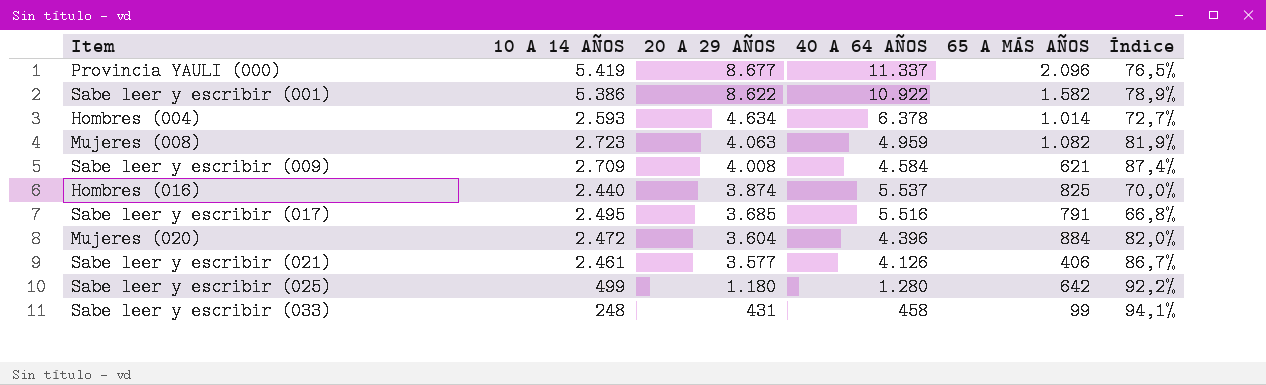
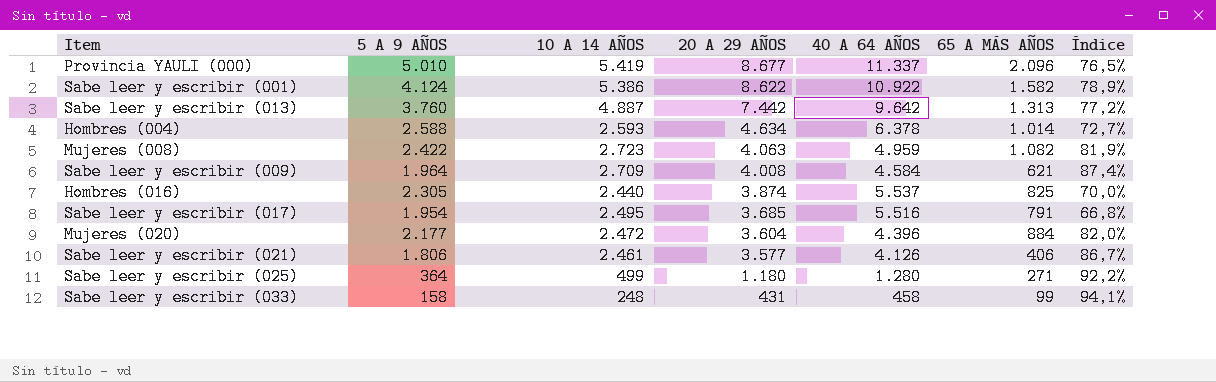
column 5 A 9 AÑOS | position: none -> 2
row Sabe leer y escribir (013): none -> 3.760 | 4.887 | 7.442 | 9.642 | 1.313 | 77,2%
Sabe leer y escribir (025) | 65 A MÁS AÑOS: 642 -> 271

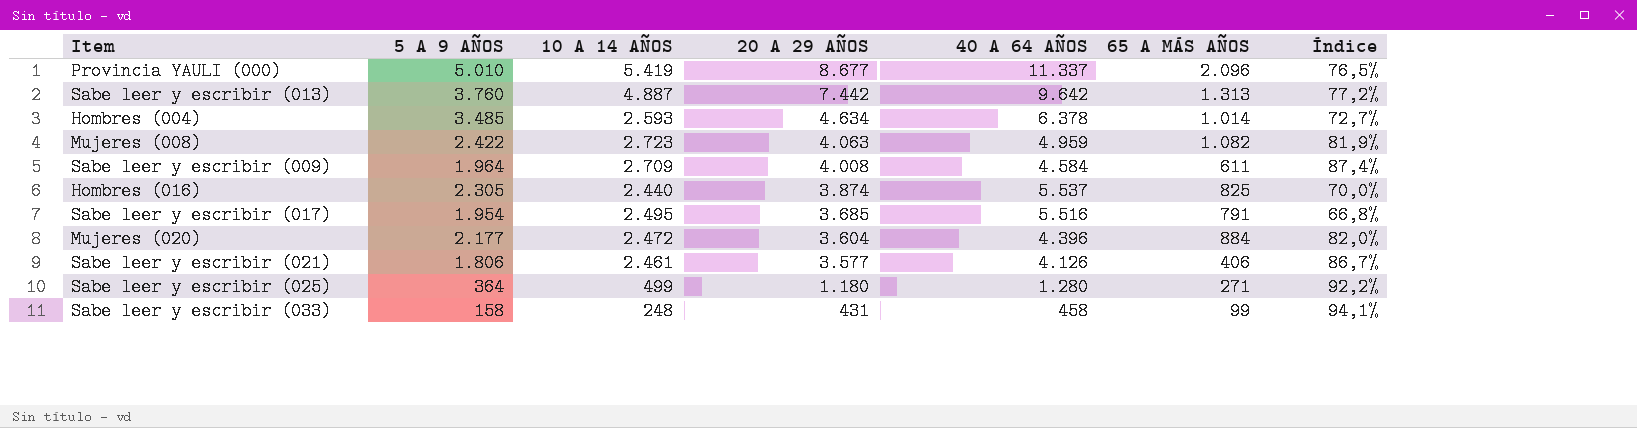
row Sabe leer y escribir (001): 4.124 | 5.386 | 8.622 | 10.922 | 1.582 | 78,9% -> none
Hombres (004) | 5 A 9 AÑOS: 2.588 -> 3.485
Sabe leer y escribir (009) | 65 A MÁS AÑOS: 621 -> 611

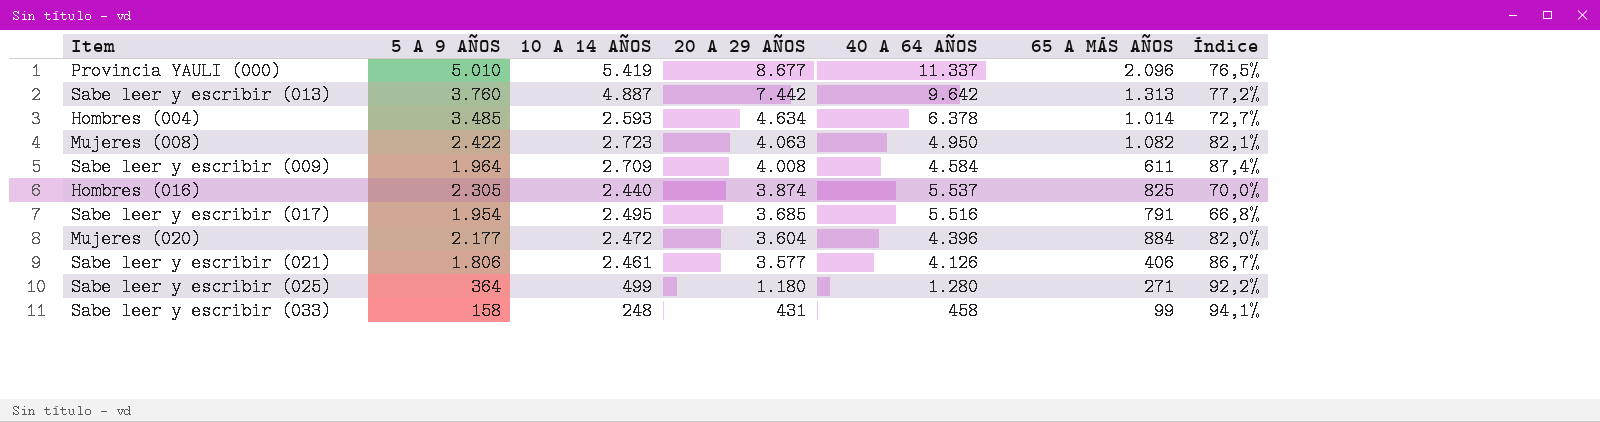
Mujeres (008) | 40 A 64 AÑOS: 4.959 -> 4.950
Mujeres (008) | Índice: 81,9% -> 82,1%

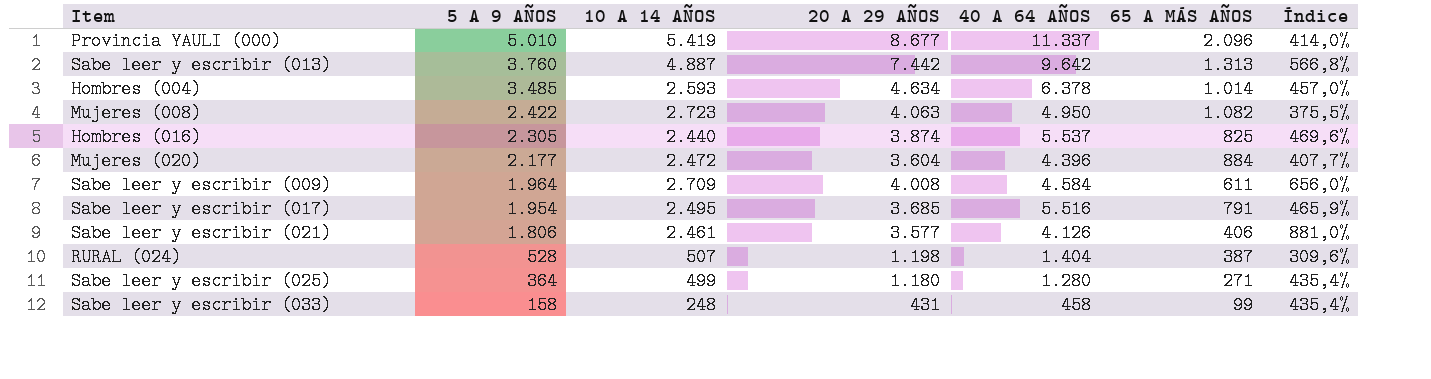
row order: 20 A 29 AÑOS descending -> 5 A 9 AÑOS descending
column Índice | formula: [20 A 29 AÑOS] / [40 A 64 AÑOS] -> [20 A 29 AÑOS] / [65 A MÁS AÑOS]
row RURAL (024): none -> 528 | 507 | 1.198 | 1.404 | 387 | 309,6%

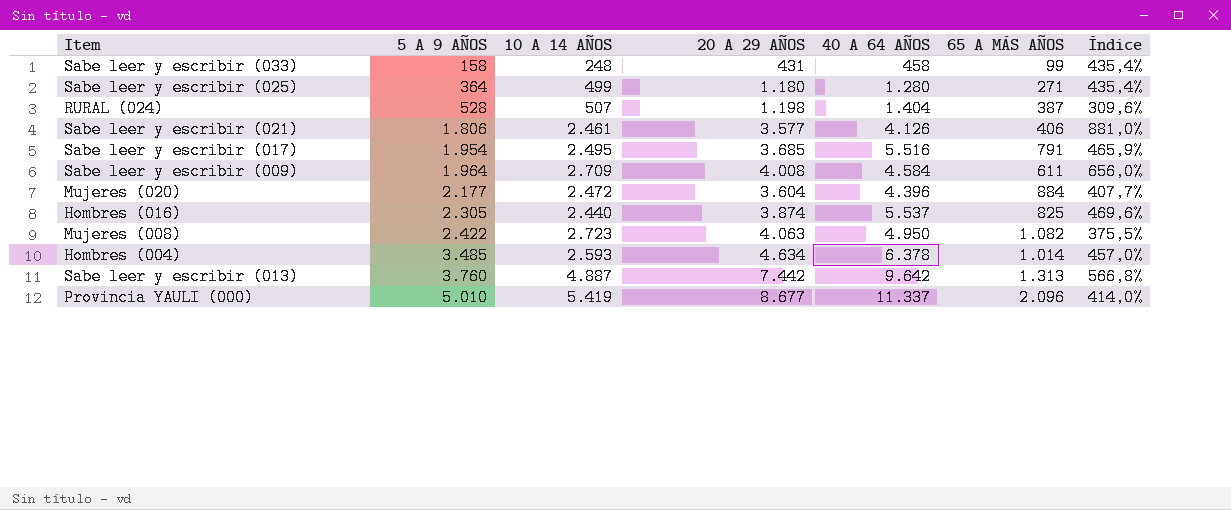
row order: 5 A 9 AÑOS descending -> 5 A 9 AÑOS ascending

